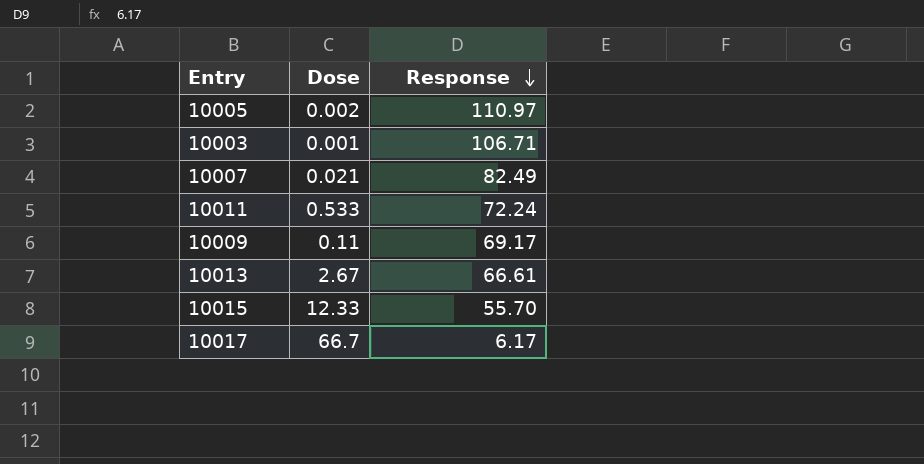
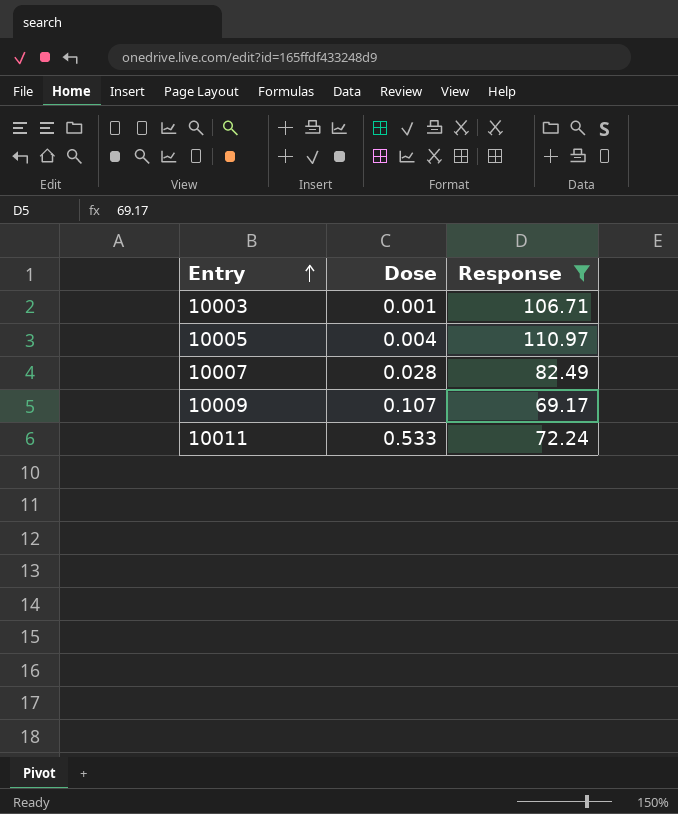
filter: none -> Response >= 69.17
row order: Response descending -> Entry ascending
10005 | Dose: 0.002 -> 0.004
10007 | Dose: 0.021 -> 0.028
10009 | Dose: 0.11 -> 0.107

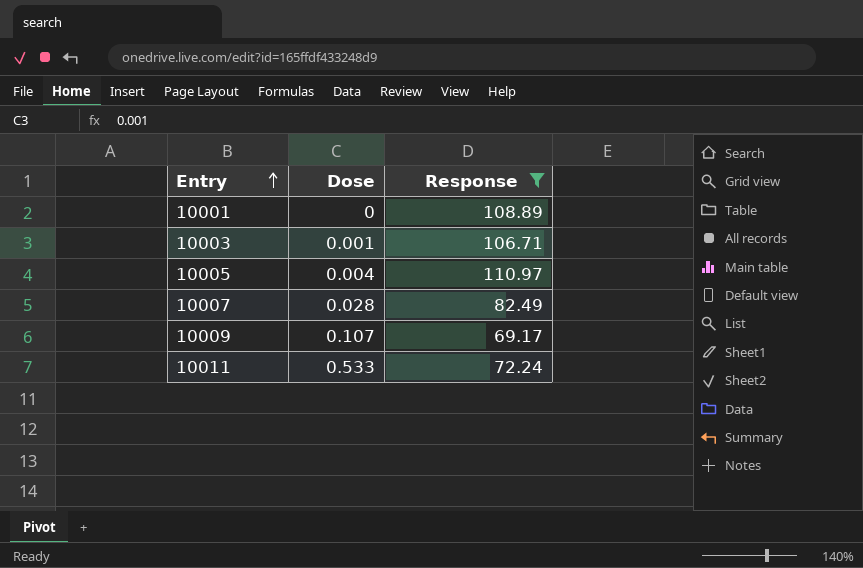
row 10001: none -> 0 | 108.89

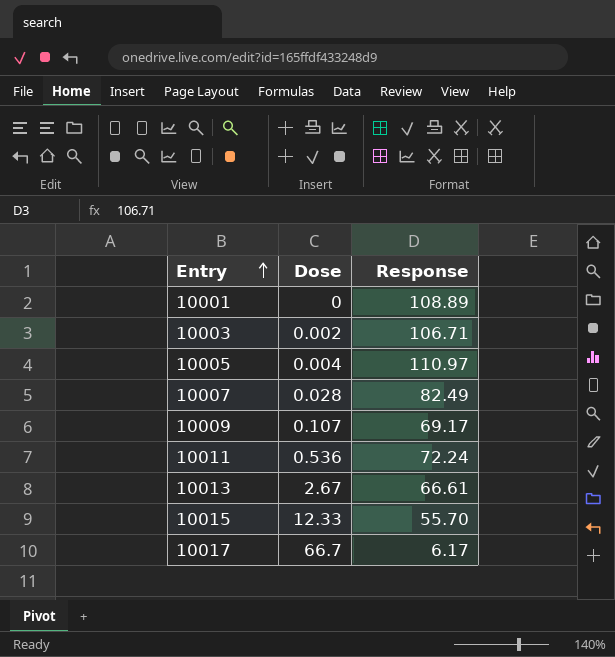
filter: Response >= 69.17 -> none
10003 | Dose: 0.001 -> 0.002
10011 | Dose: 0.533 -> 0.536

